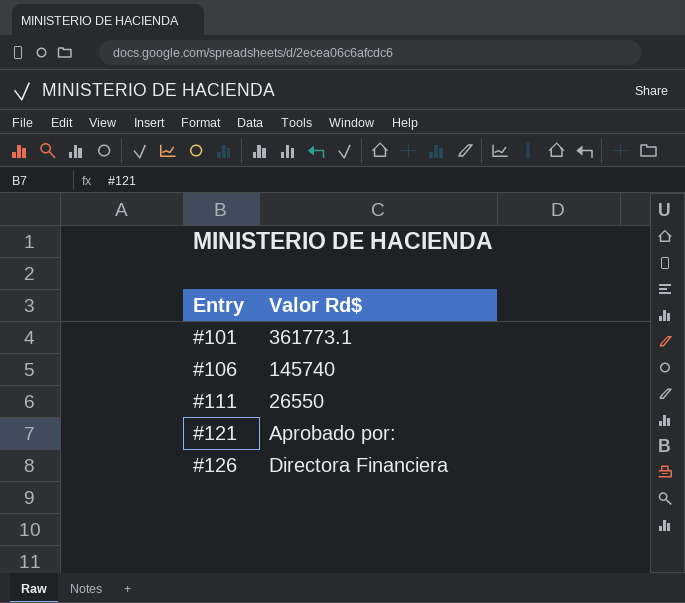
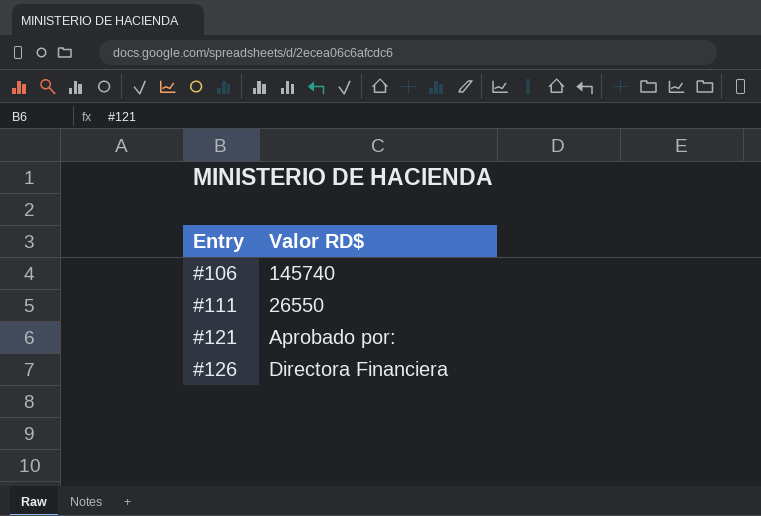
column name: Valor Rd$ -> Valor RD$
row #101: 361773.1 -> none

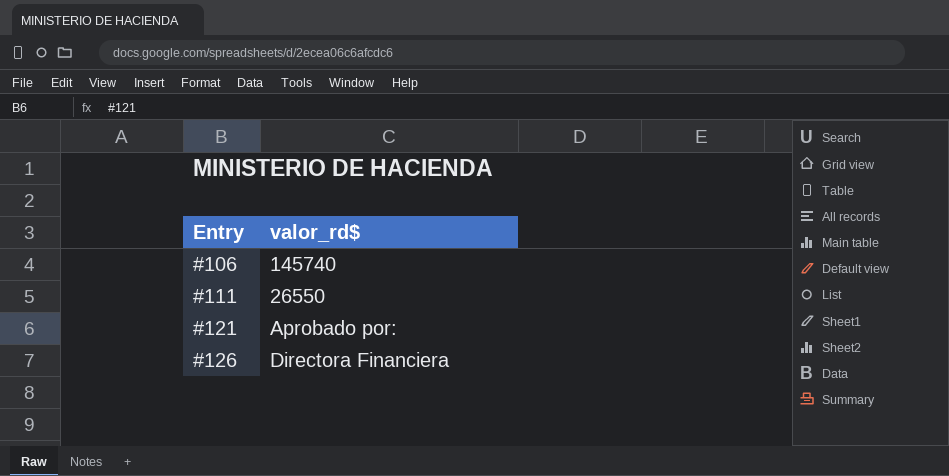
column name: Valor RD$ -> valor_rd$

